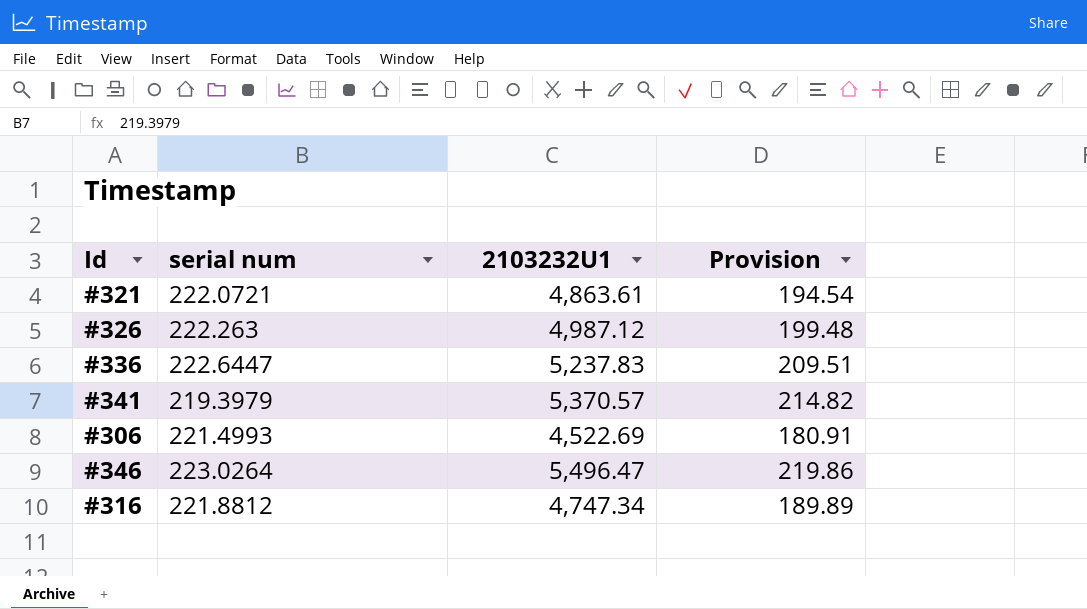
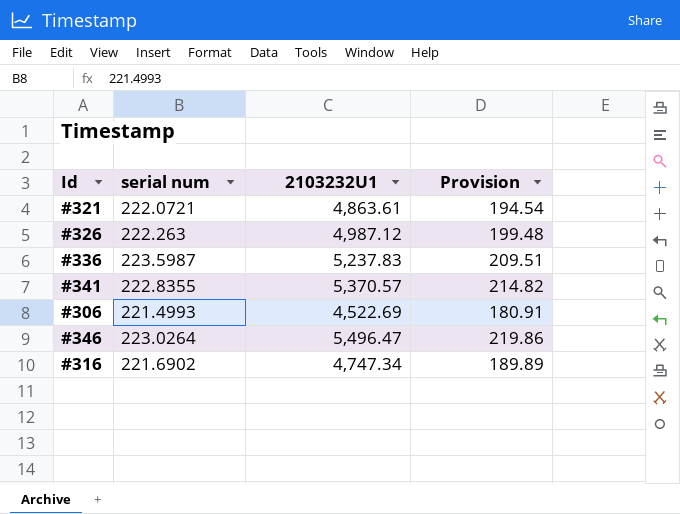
#336 | serial num: 222.6447 -> 223.5987
#341 | serial num: 219.3979 -> 222.8355
#316 | serial num: 221.8812 -> 221.6902

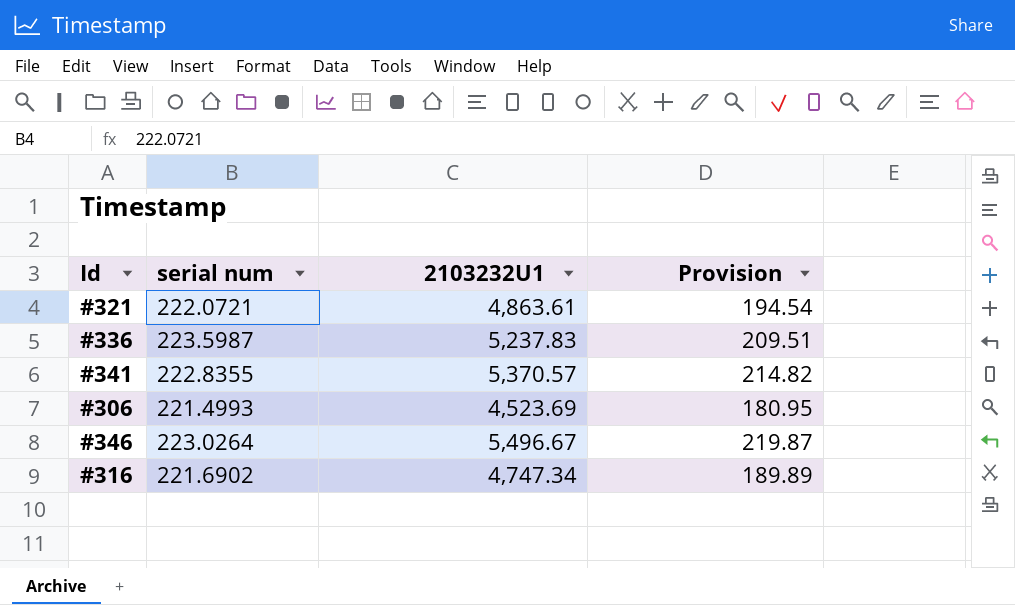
row #326: 222.263 | 4,987.12 | 199.48 -> none
#306 | 2103232U1: 4,522.69 -> 4,523.69
#306 | Provision: 180.91 -> 180.95
#346 | 2103232U1: 5,496.47 -> 5,496.67
#346 | Provision: 219.86 -> 219.87

